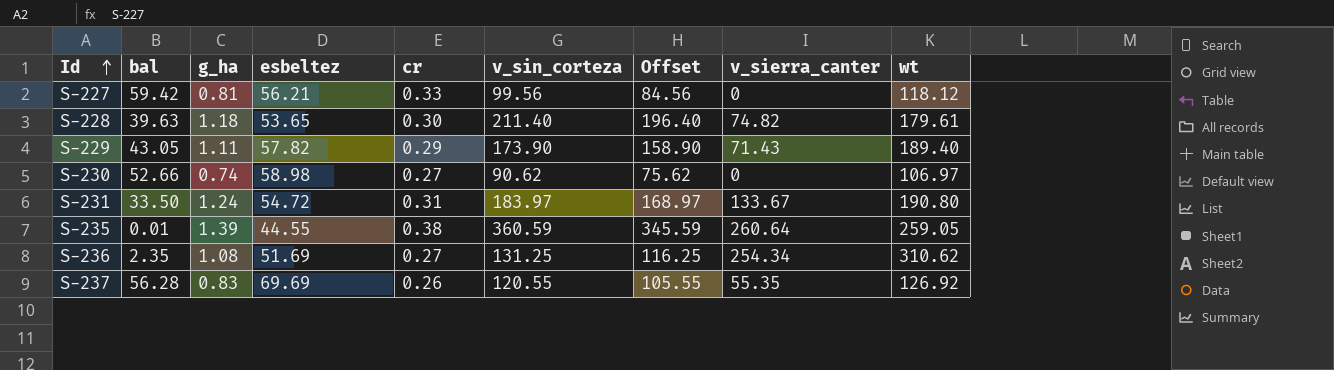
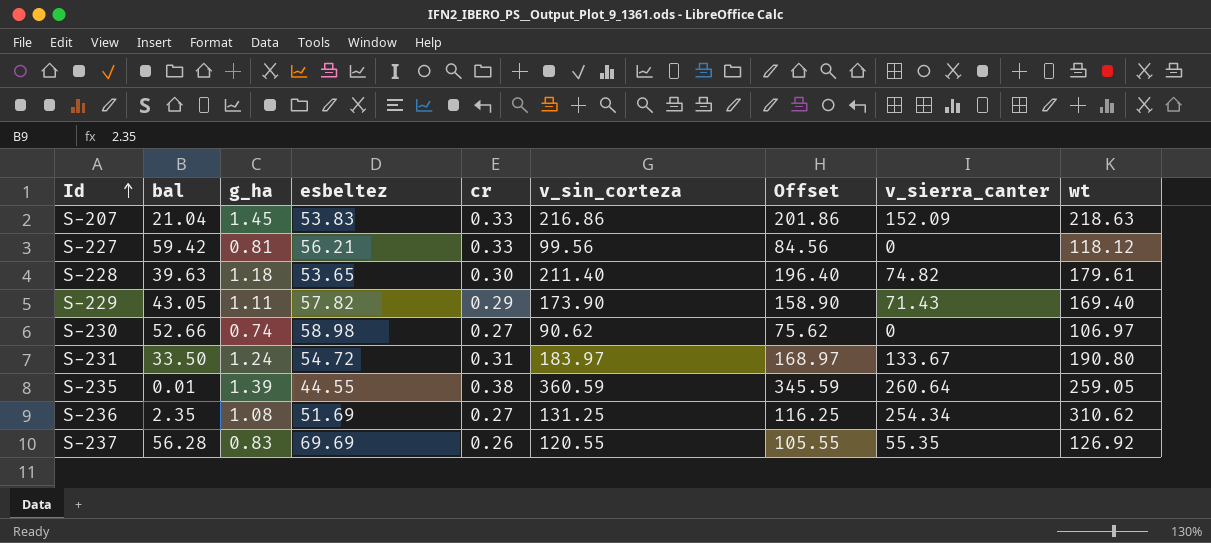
row S-207: none -> 21.04 | 1.45 | 53.83 | 0.33 | 216.86 | 201.86 | 152.09 | 218.63
S-229 | wt: 189.40 -> 169.40

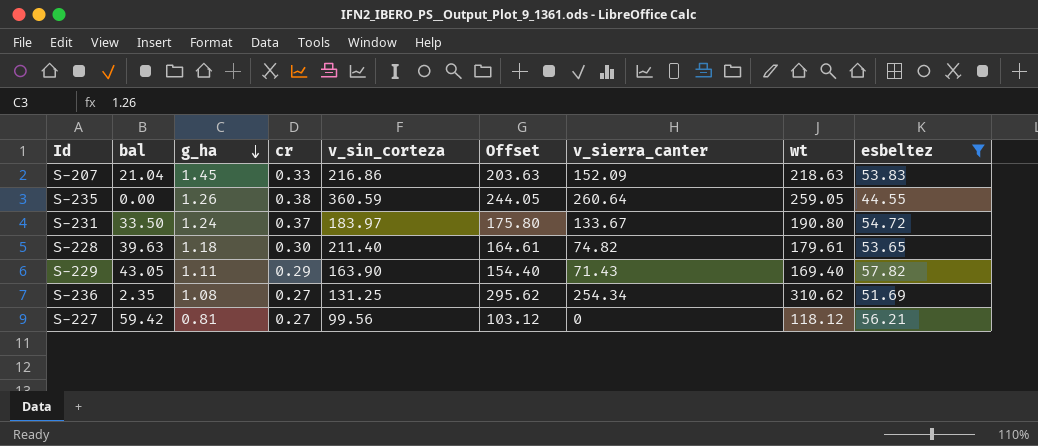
filter: none -> esbeltez <= 57.82
row order: Id ascending -> g_ha descending
column Offset | formula: [v_sin_corteza] - 15 -> [wt] - 15
column esbeltez | position: 4 -> 9
S-235 | bal: 0.01 -> 0.00
S-235 | g_ha: 1.39 -> 1.26
S-231 | cr: 0.31 -> 0.37
S-229 | v_sin_corteza: 173.90 -> 163.90
S-227 | cr: 0.33 -> 0.27

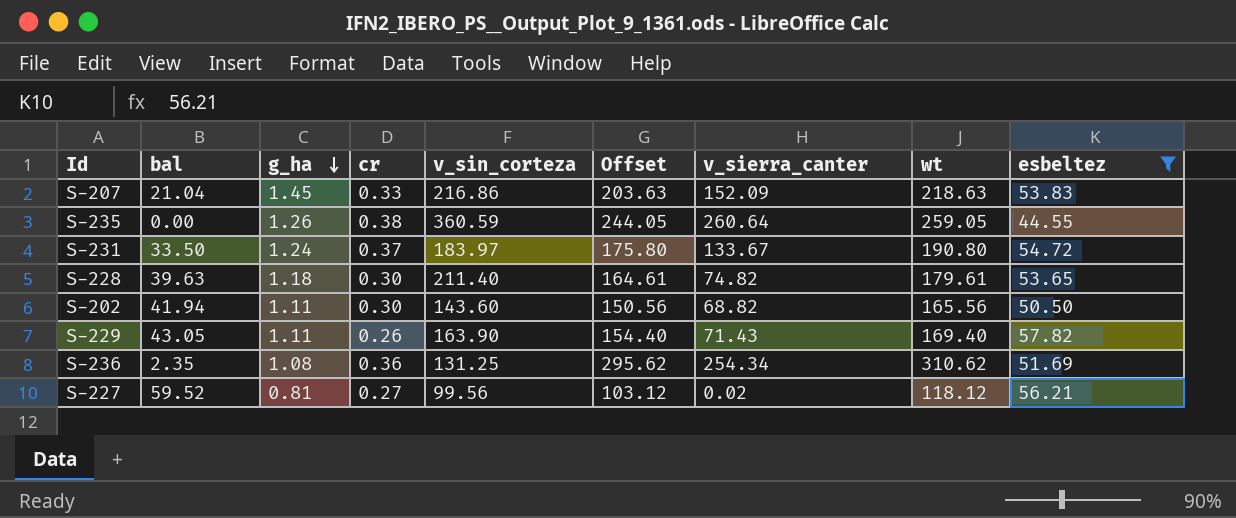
row S-202: none -> 41.94 | 1.11 | 0.30 | 143.60 | 150.56 | 68.82 | 165.56 | 50.50
S-229 | cr: 0.29 -> 0.26
S-236 | cr: 0.27 -> 0.36
S-227 | bal: 59.42 -> 59.52
S-227 | v_sierra_canter: 0 -> 0.02

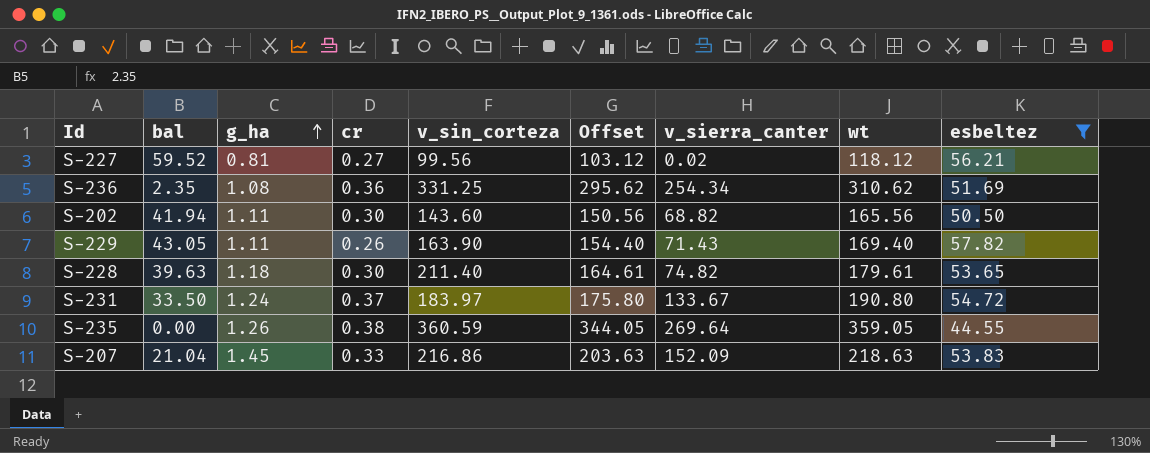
row order: g_ha descending -> g_ha ascending
S-236 | v_sin_corteza: 131.25 -> 331.25
S-235 | Offset: 244.05 -> 344.05
S-235 | v_sierra_canter: 260.64 -> 269.64
S-235 | wt: 259.05 -> 359.05

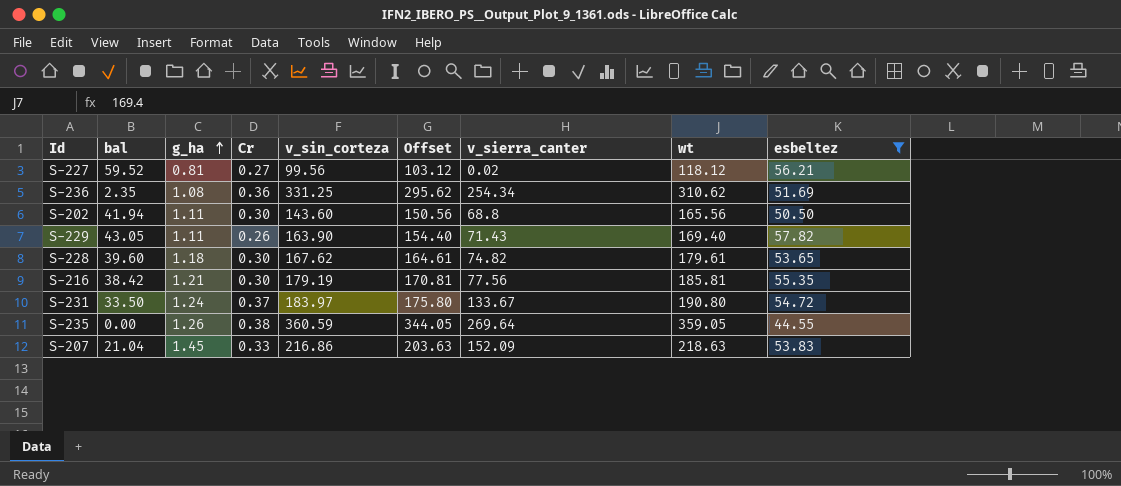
column name: cr -> Cr
S-202 | v_sierra_canter: 68.82 -> 68.8
S-228 | bal: 39.63 -> 39.60
S-228 | v_sin_corteza: 211.40 -> 167.62
row S-216: none -> 38.42 | 1.21 | 0.30 | 179.19 | 170.81 | 77.56 | 185.81 | 55.35

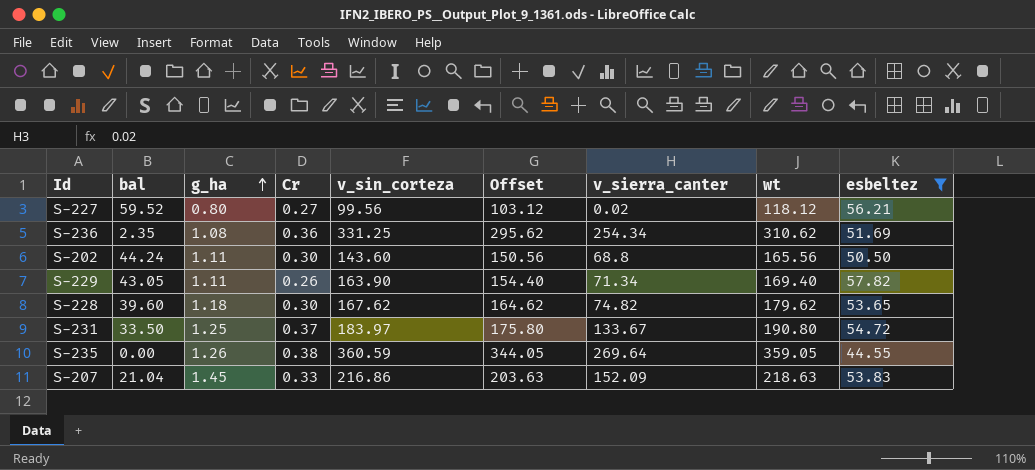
row S-216: 38.42 | 1.21 | 0.30 | 179.19 | 170.81 | 77.56 | 185.81 | 55.35 -> none
S-227 | g_ha: 0.81 -> 0.80
S-202 | bal: 41.94 -> 44.24
S-229 | v_sierra_canter: 71.43 -> 71.34
S-228 | Offset: 164.61 -> 164.62
S-228 | wt: 179.61 -> 179.62
S-231 | g_ha: 1.24 -> 1.25

